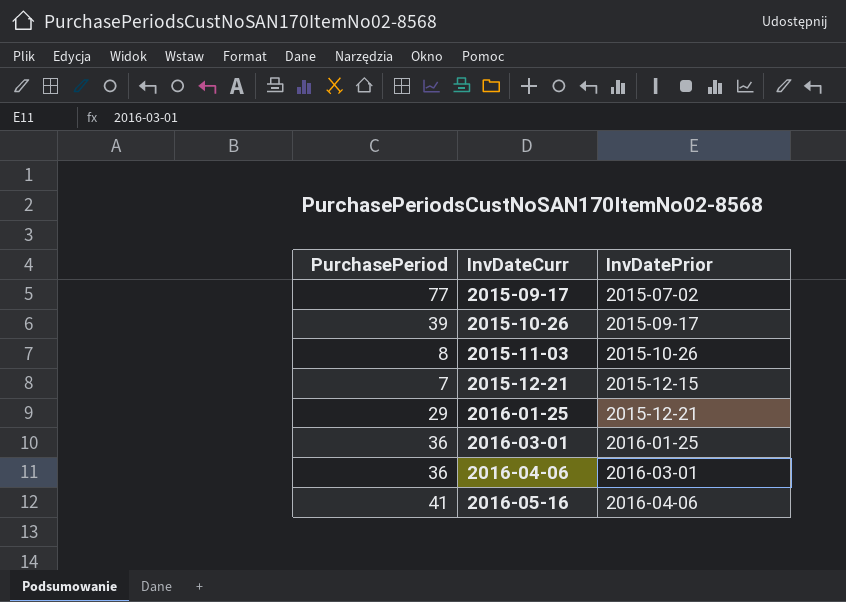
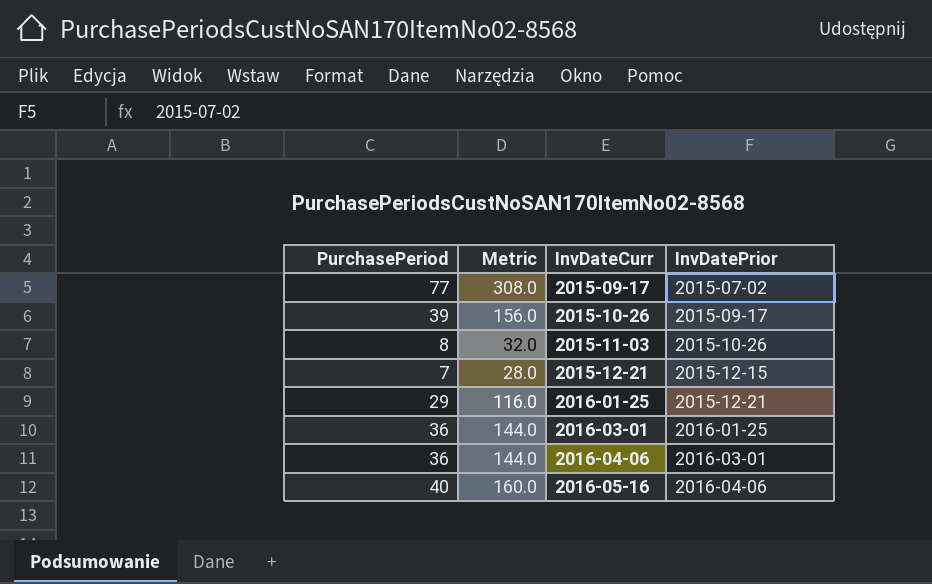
column Metric | formula: none -> [PurchasePeriod] * 4
2016-05-16 | PurchasePeriod: 41 -> 40

